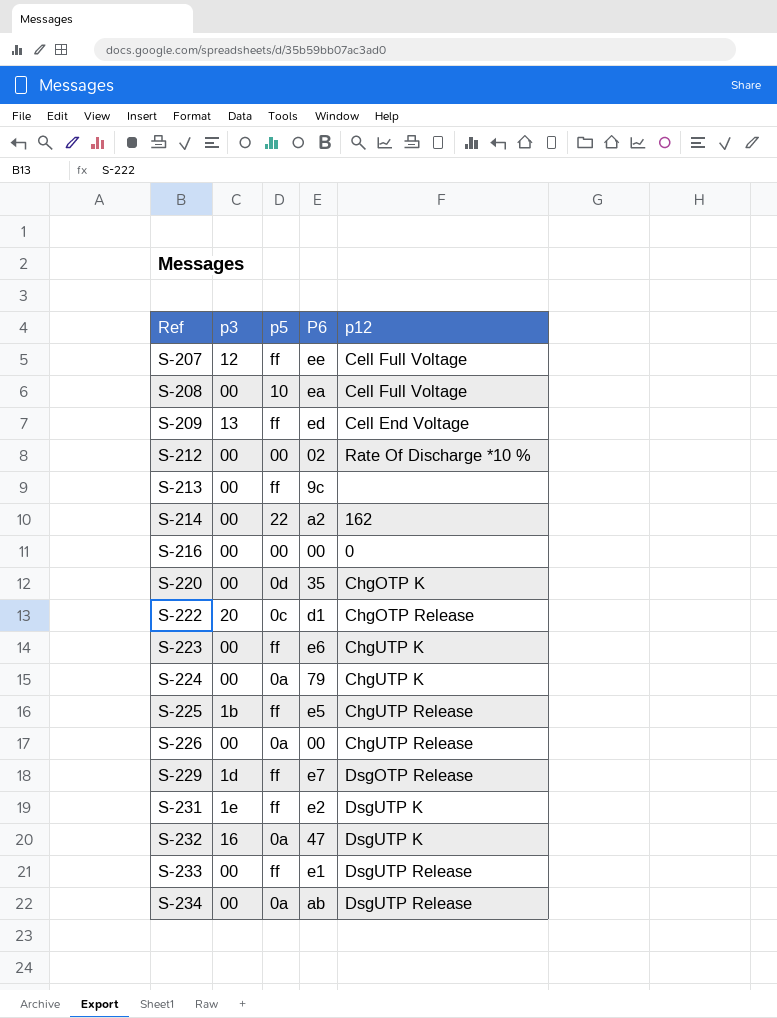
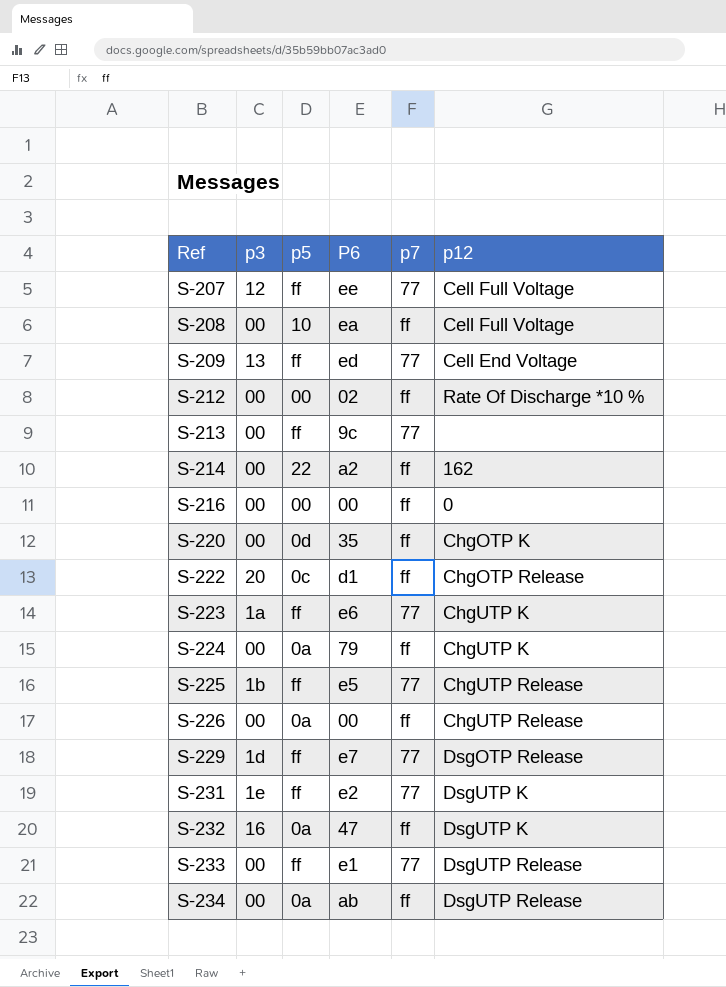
column p7 | position: none -> 5
S-223 | p3: 00 -> 1a

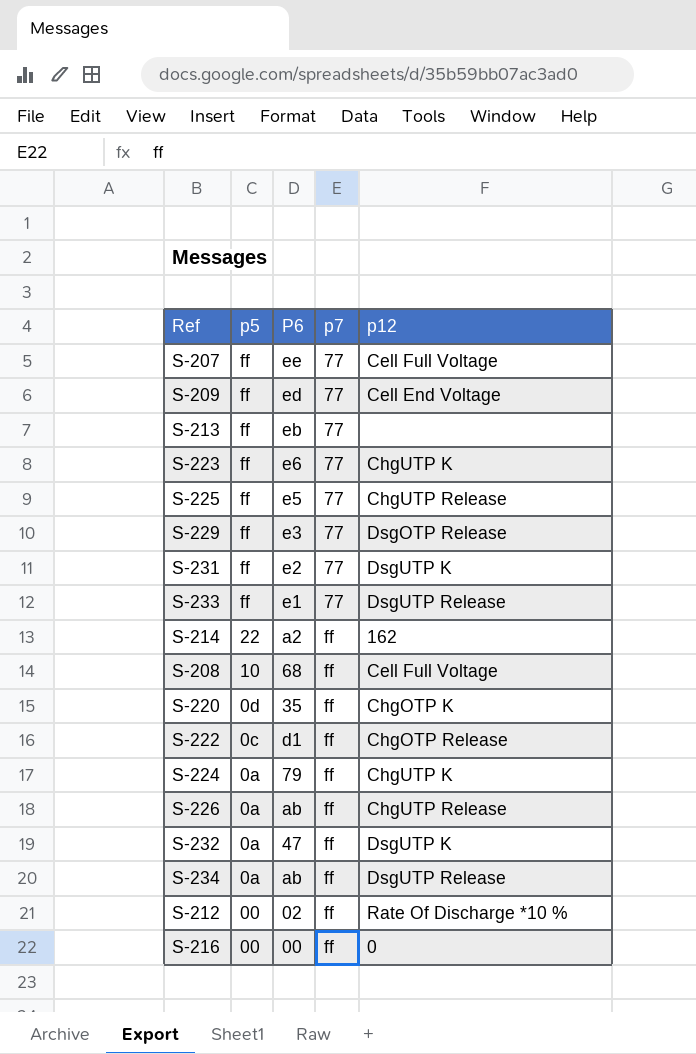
row order: Ref ascending -> p5 descending
column p3 | position: 2 -> none
S-213 | P6: 9c -> eb
S-229 | P6: e7 -> e3
S-208 | P6: ea -> 68
S-226 | P6: 00 -> ab

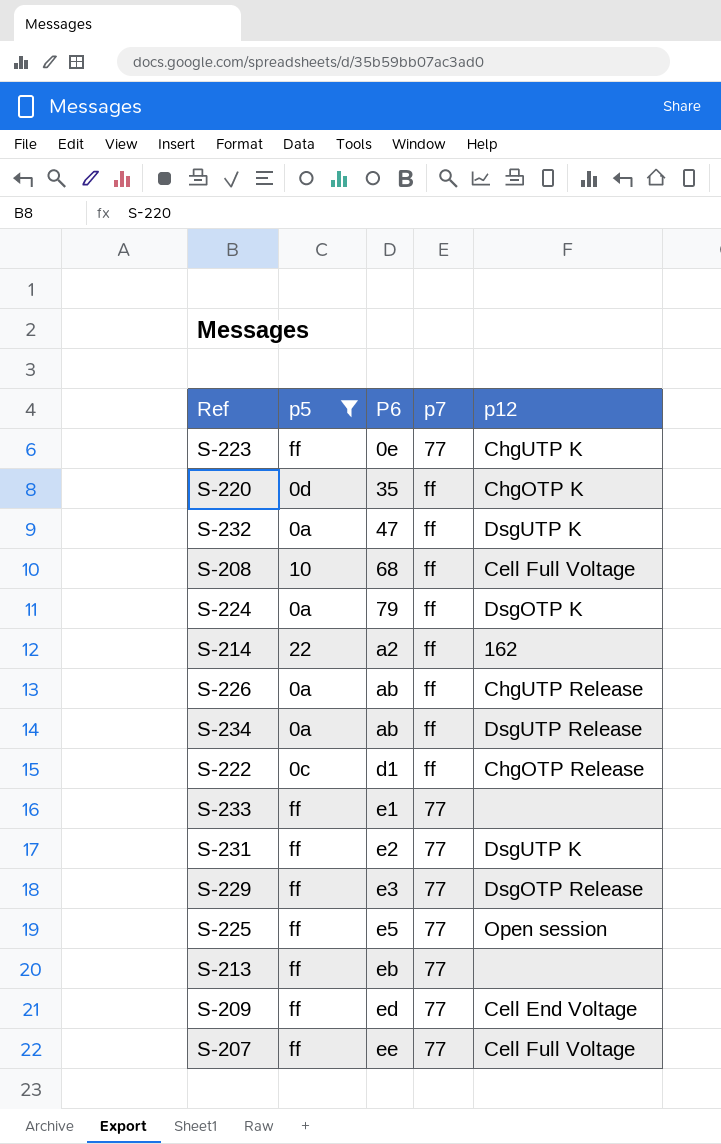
filter: none -> p5 != 00
row order: p5 descending -> P6 ascending
S-223 | P6: e6 -> 0e
S-224 | p12: ChgUTP K -> DsgOTP K
S-233 | p12: DsgUTP Release -> none
S-225 | p12: ChgUTP Release -> Open session

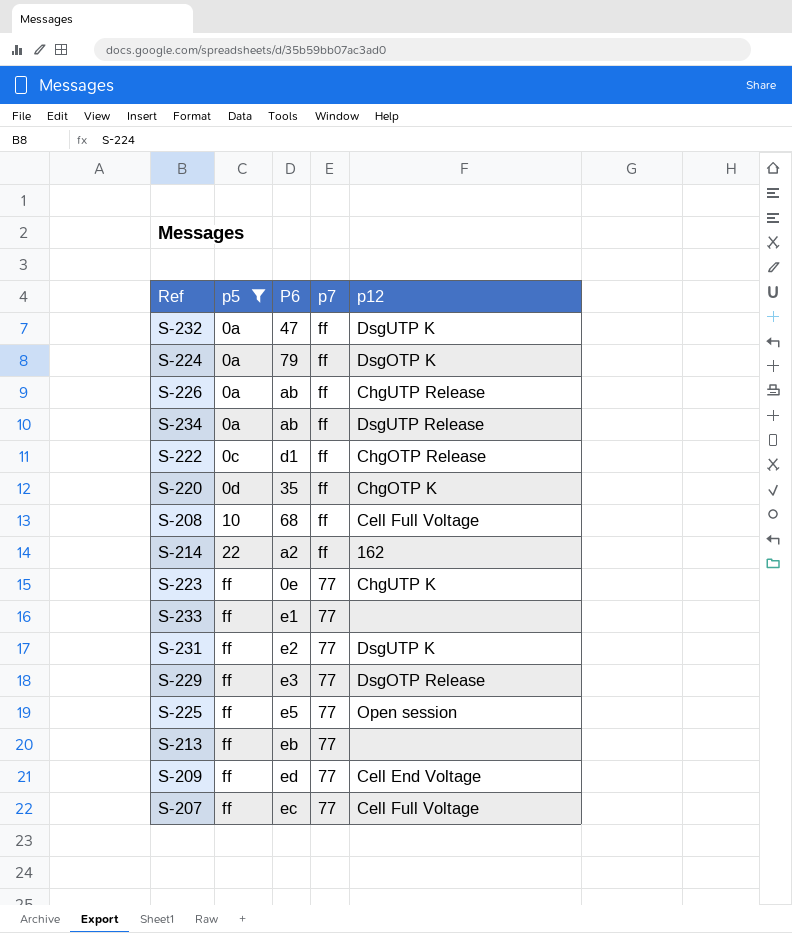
row order: P6 ascending -> p5 ascending
S-207 | P6: ee -> ec

